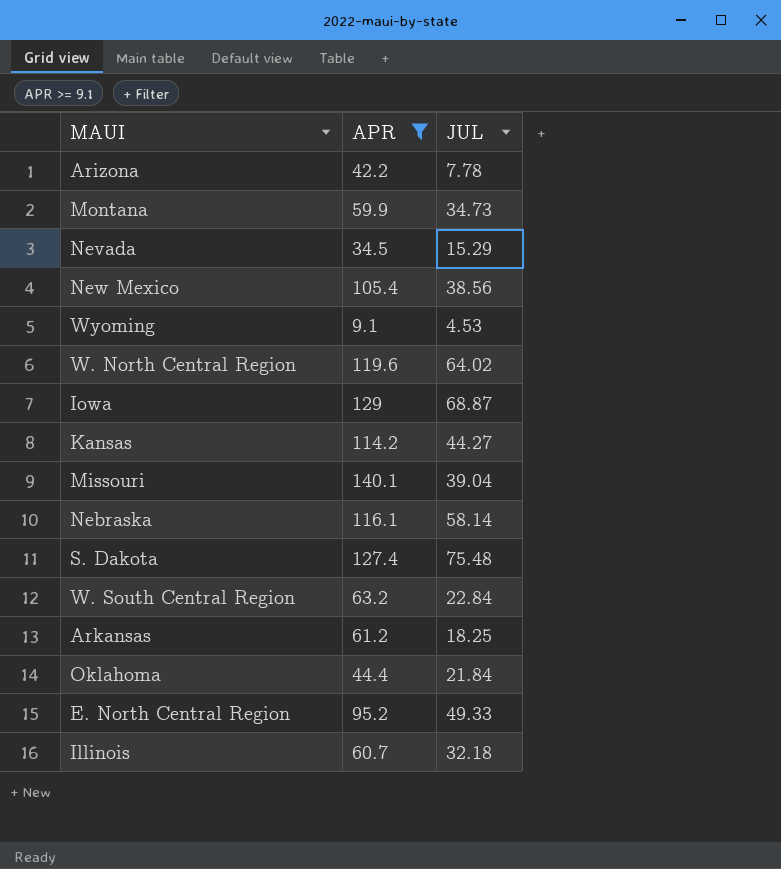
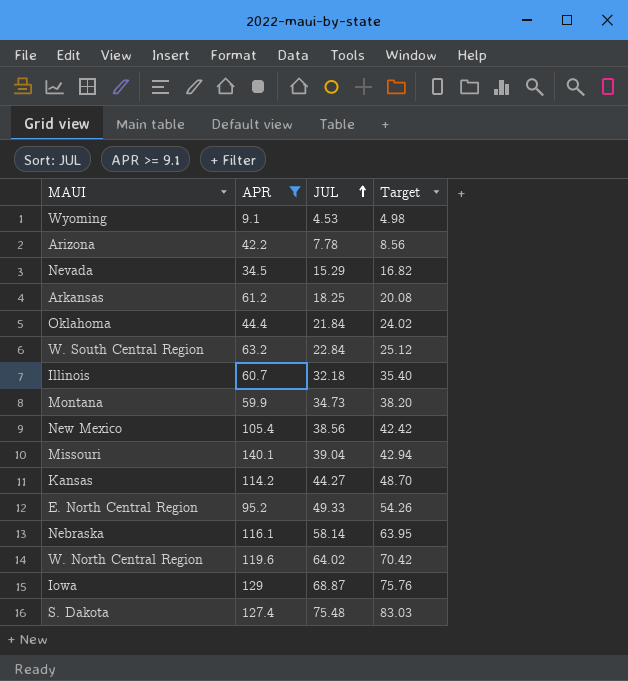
row order: none -> JUL ascending
column Target | formula: none -> [JUL] * 1.1

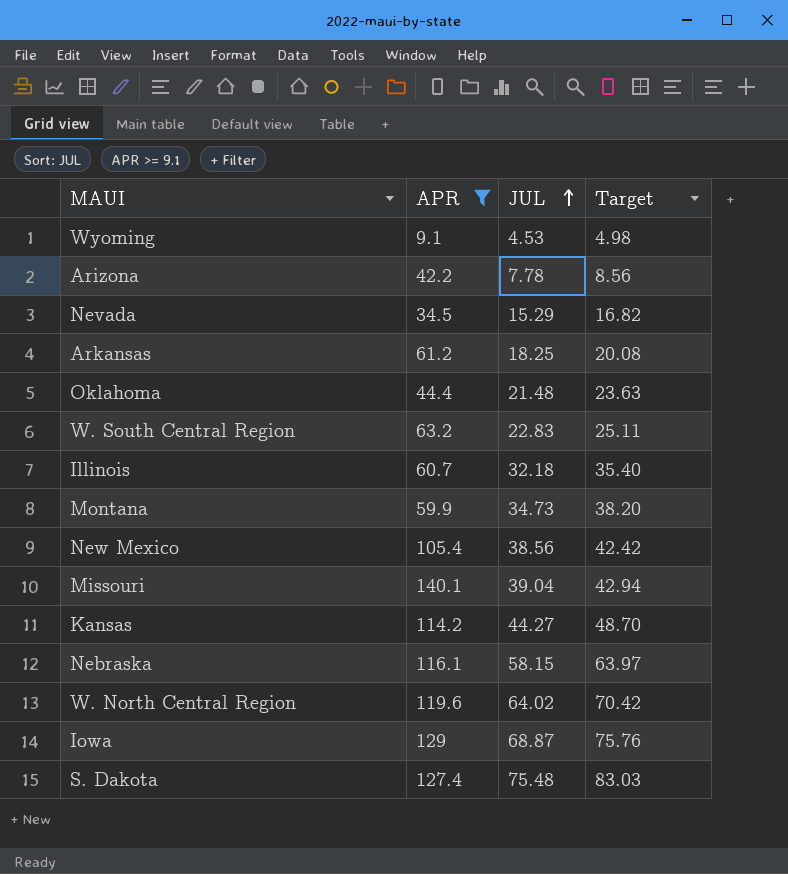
row E. North Central Region: 95.2 | 49.33 | 54.26 -> none
Oklahoma | JUL: 21.84 -> 21.48
Oklahoma | Target: 24.02 -> 23.63
W. South Central Region | JUL: 22.84 -> 22.83
W. South Central Region | Target: 25.12 -> 25.11
Nebraska | JUL: 58.14 -> 58.15
Nebraska | Target: 63.95 -> 63.97

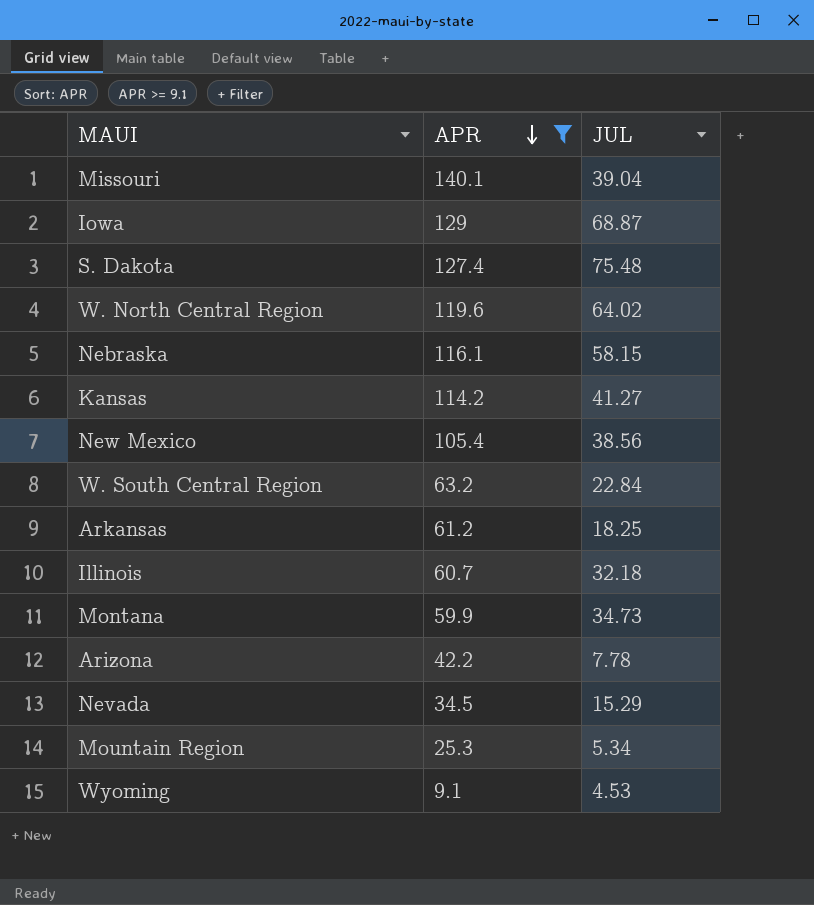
row order: JUL ascending -> APR descending
column Target | formula: [JUL] * 1.1 -> none
row Oklahoma: 44.4 | 21.48 | 23.63 -> none
Kansas | JUL: 44.27 -> 41.27
W. South Central Region | JUL: 22.83 -> 22.84
row Mountain Region: none -> 25.3 | 5.34

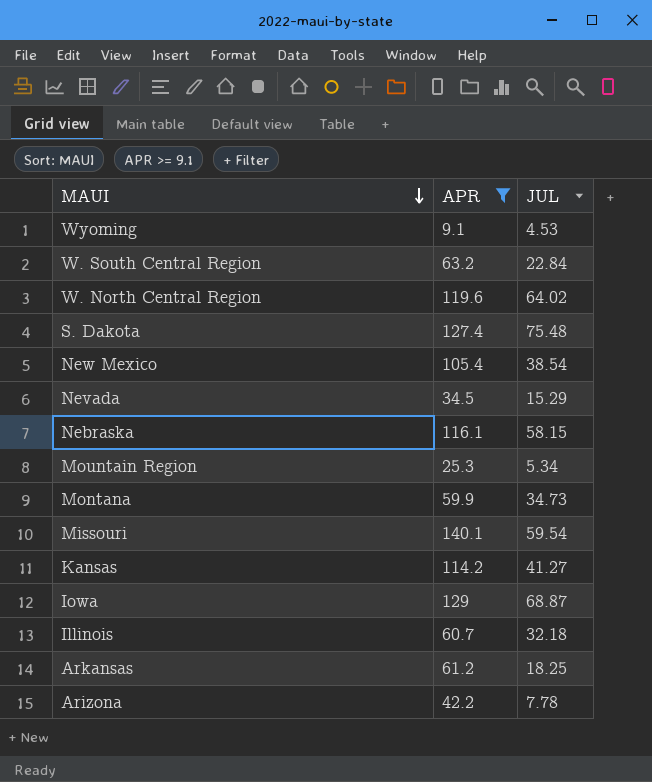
row order: APR descending -> MAUI descending
New Mexico | JUL: 38.56 -> 38.54
Missouri | JUL: 39.04 -> 59.54

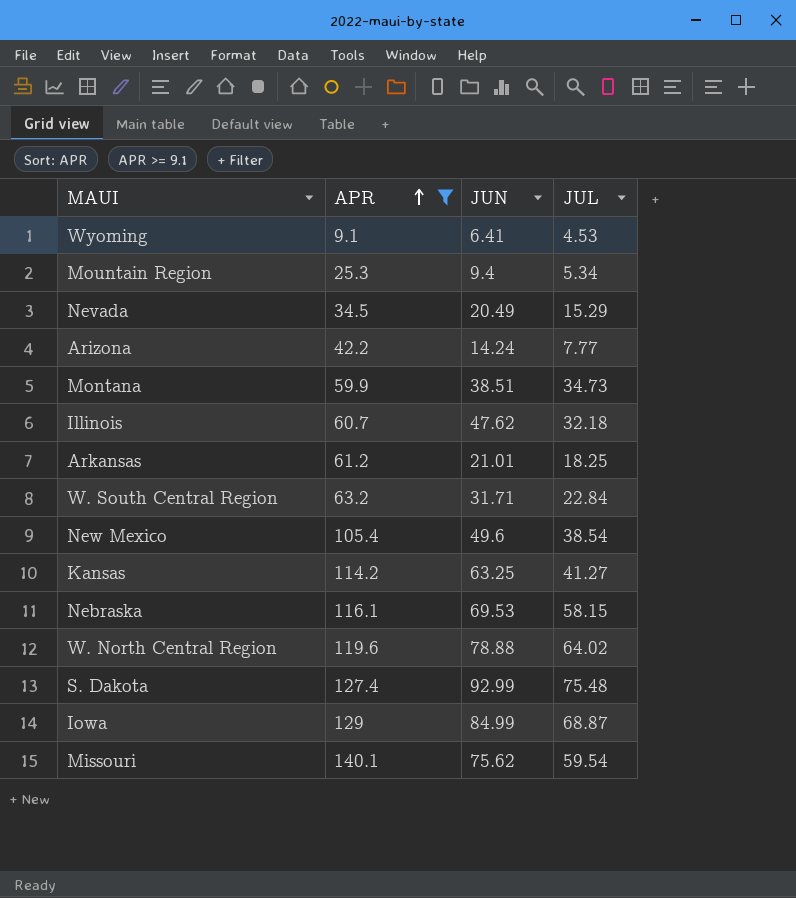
row order: MAUI descending -> APR ascending
column JUN | position: none -> 3
Arizona | JUL: 7.78 -> 7.77

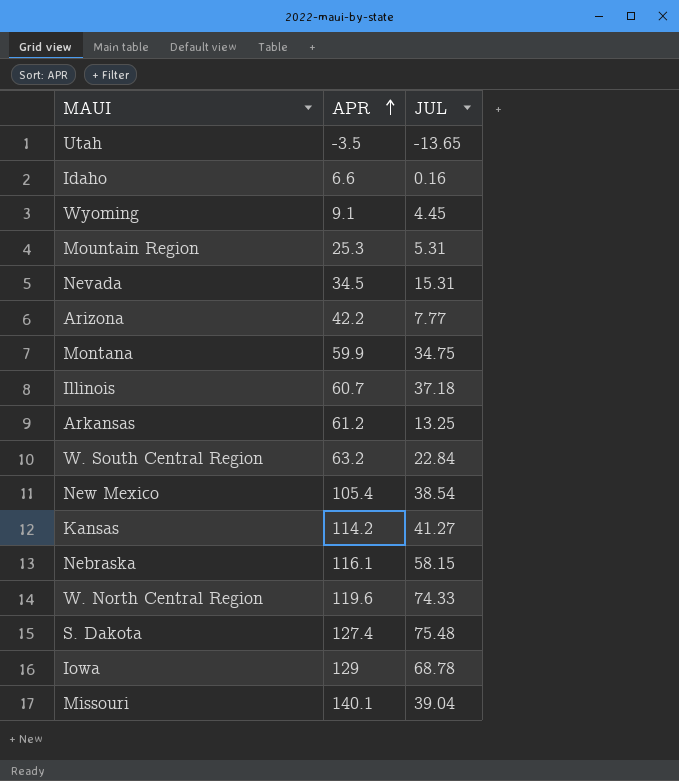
filter: APR >= 9.1 -> none
column JUN | position: 3 -> none
Wyoming | JUL: 4.53 -> 4.45
Mountain Region | JUL: 5.34 -> 5.31
Nevada | JUL: 15.29 -> 15.31
Montana | JUL: 34.73 -> 34.75
Illinois | JUL: 32.18 -> 37.18
Arkansas | JUL: 18.25 -> 13.25
W. North Central Region | JUL: 64.02 -> 74.33
Iowa | JUL: 68.87 -> 68.78
Missouri | JUL: 59.54 -> 39.04

